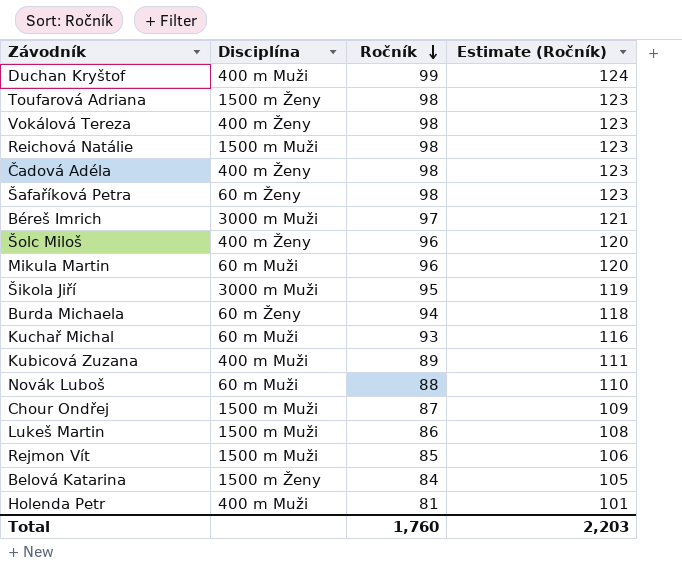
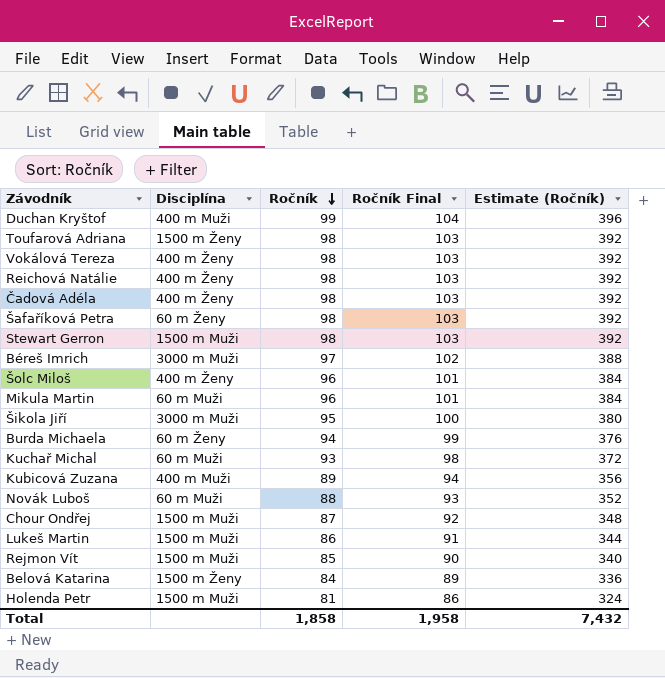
column Ročník Final | formula: none -> [Ročník] + 5
column Estimate (Ročník) | formula: [Ročník] * 1.25 -> [Ročník] * 4
Reichová Natálie | Disciplína: 1500 m Muži -> 400 m Ženy
row Stewart Gerron: none -> 1500 m Muži | 98 | 103 | 392
Holenda Petr | Disciplína: 400 m Muži -> 1500 m Muži
Total | Ročník: 1,760 -> 1,858
Total | Estimate (Ročník): 2,203 -> 7,432

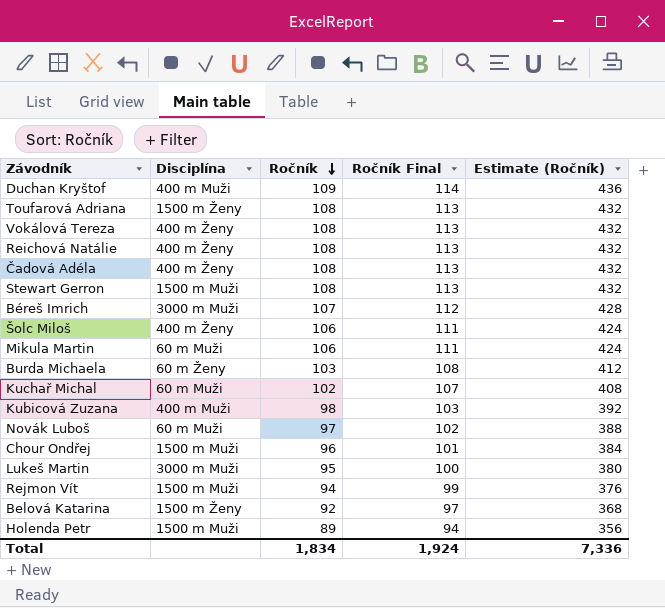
row Šafaříková Petra: 60 m Ženy | 98 | 103 | 392 -> none
row Šikola Jiří: 3000 m Muži | 95 | 100 | 380 -> none
Duchan Kryštof | Ročník: 99 -> 109
Duchan Kryštof | Ročník Final: 104 -> 114
Duchan Kryštof | Estimate (Ročník): 396 -> 436
Toufarová Adriana | Ročník: 98 -> 108
Toufarová Adriana | Ročník Final: 103 -> 113
Toufarová Adriana | Estimate (Ročník): 392 -> 432
Vokálová Tereza | Ročník: 98 -> 108
Vokálová Tereza | Ročník Final: 103 -> 113
Vokálová Tereza | Estimate (Ročník): 392 -> 432
Reichová Natálie | Ročník: 98 -> 108
Reichová Natálie | Ročník Final: 103 -> 113
Reichová Natálie | Estimate (Ročník): 392 -> 432
Čadová Adéla | Ročník: 98 -> 108
Čadová Adéla | Ročník Final: 103 -> 113
Čadová Adéla | Estimate (Ročník): 392 -> 432
Stewart Gerron | Ročník: 98 -> 108
Stewart Gerron | Ročník Final: 103 -> 113
Stewart Gerron | Estimate (Ročník): 392 -> 432
Béreš Imrich | Ročník: 97 -> 107
Béreš Imrich | Ročník Final: 102 -> 112
Béreš Imrich | Estimate (Ročník): 388 -> 428
Šolc Miloš | Ročník: 96 -> 106
Šolc Miloš | Ročník Final: 101 -> 111
Šolc Miloš | Estimate (Ročník): 384 -> 424
Mikula Martin | Ročník: 96 -> 106
Mikula Martin | Ročník Final: 101 -> 111
Mikula Martin | Estimate (Ročník): 384 -> 424
Burda Michaela | Ročník: 94 -> 103
Burda Michaela | Ročník Final: 99 -> 108
Burda Michaela | Estimate (Ročník): 376 -> 412
Kuchař Michal | Ročník: 93 -> 102
Kuchař Michal | Ročník Final: 98 -> 107
Kuchař Michal | Estimate (Ročník): 372 -> 408
Kubicová Zuzana | Ročník: 89 -> 98
Kubicová Zuzana | Ročník Final: 94 -> 103
Kubicová Zuzana | Estimate (Ročník): 356 -> 392
Novák Luboš | Ročník: 88 -> 97
Novák Luboš | Ročník Final: 93 -> 102
Novák Luboš | Estimate (Ročník): 352 -> 388
Chour Ondřej | Ročník: 87 -> 96
Chour Ondřej | Ročník Final: 92 -> 101
Chour Ondřej | Estimate (Ročník): 348 -> 384
Lukeš Martin | Disciplína: 1500 m Muži -> 3000 m Muži
Lukeš Martin | Ročník: 86 -> 95
Lukeš Martin | Ročník Final: 91 -> 100
Lukeš Martin | Estimate (Ročník): 344 -> 380
Rejmon Vít | Ročník: 85 -> 94
Rejmon Vít | Ročník Final: 90 -> 99
Rejmon Vít | Estimate (Ročník): 340 -> 376
Belová Katarina | Ročník: 84 -> 92
Belová Katarina | Ročník Final: 89 -> 97
Belová Katarina | Estimate (Ročník): 336 -> 368
Holenda Petr | Ročník: 81 -> 89
Holenda Petr | Ročník Final: 86 -> 94
Holenda Petr | Estimate (Ročník): 324 -> 356
Total | Ročník: 1,858 -> 1,834
Total | Ročník Final: 1,958 -> 1,924
Total | Estimate (Ročník): 7,432 -> 7,336

